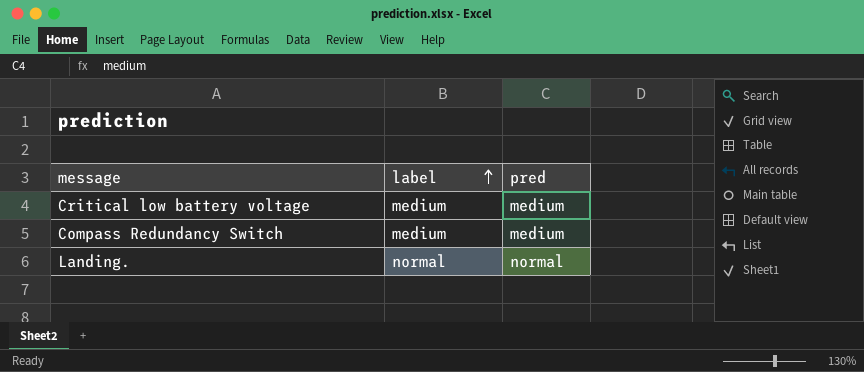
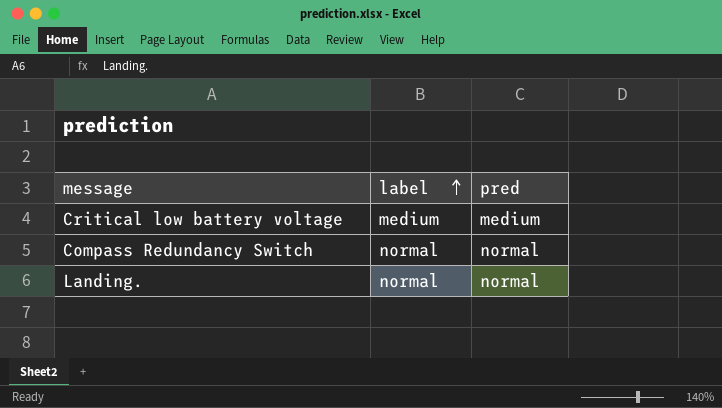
Compass Redundancy Switch | label: medium -> normal
Compass Redundancy Switch | pred: medium -> normal

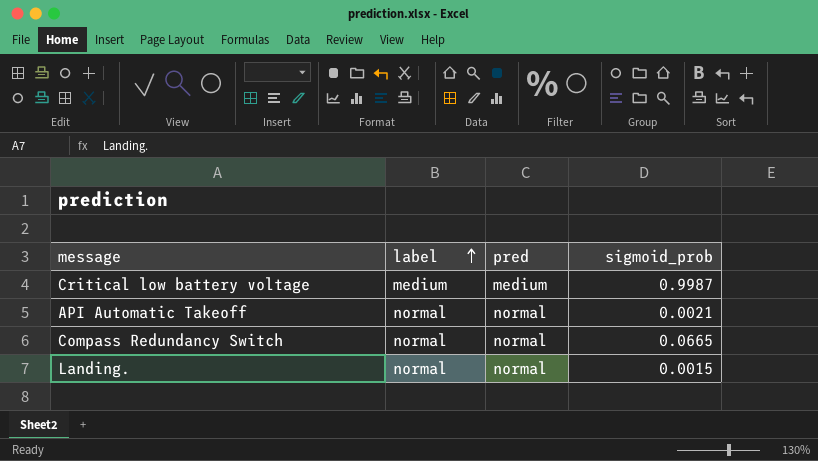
column sigmoid_prob | position: none -> 4
row API Automatic Takeoff: none -> normal | normal | 0.0021

